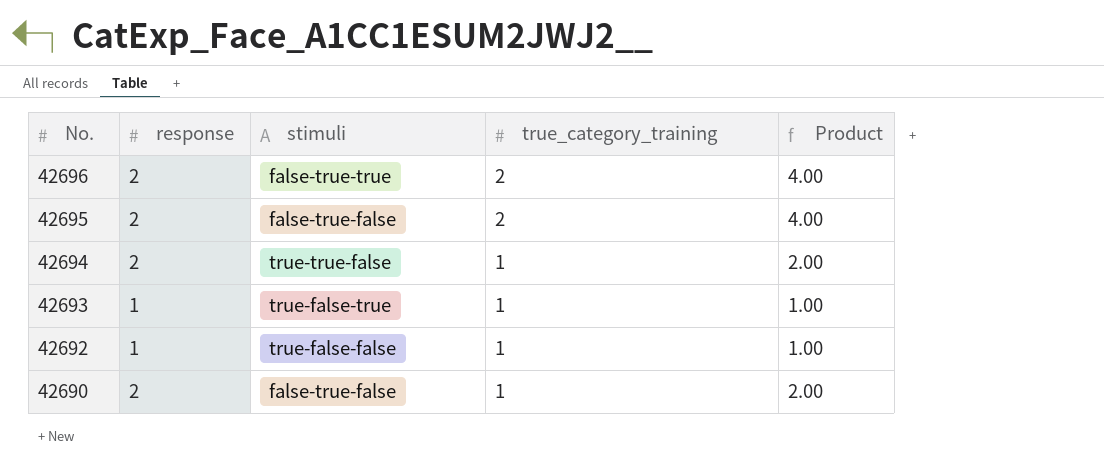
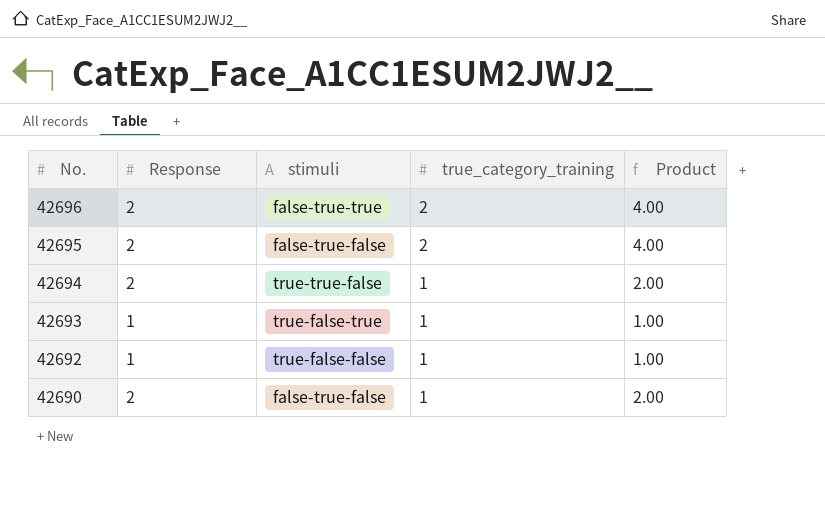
column name: response -> Response

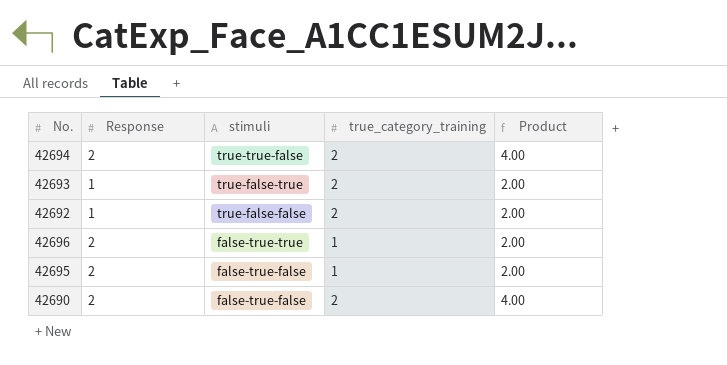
row order: No. descending -> stimuli descending
42694 | true_category_training: 1 -> 2
42694 | Product: 2.00 -> 4.00
42693 | true_category_training: 1 -> 2
42693 | Product: 1.00 -> 2.00
42692 | true_category_training: 1 -> 2
42692 | Product: 1.00 -> 2.00
42696 | true_category_training: 2 -> 1
42696 | Product: 4.00 -> 2.00
42695 | true_category_training: 2 -> 1
42695 | Product: 4.00 -> 2.00
42690 | true_category_training: 1 -> 2
42690 | Product: 2.00 -> 4.00

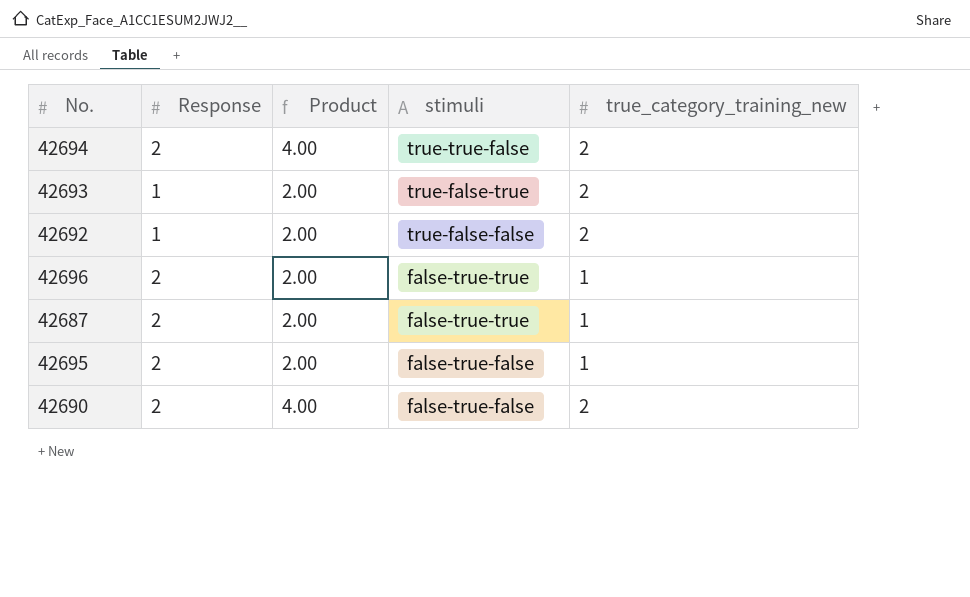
column Product | position: 5 -> 3
column name: true_category_training -> true_category_training_new
row 42687: none -> 2 | 2.00 | false-true-true | 1

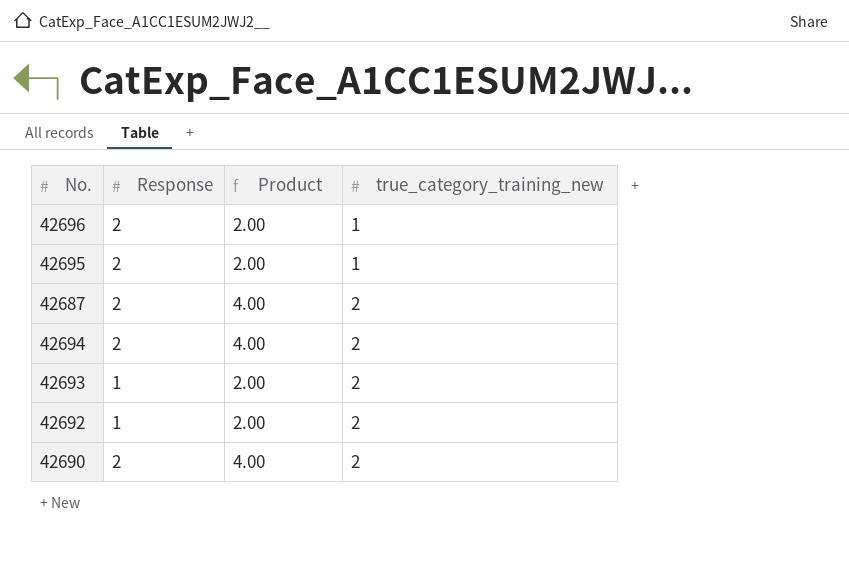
row order: stimuli descending -> true_category_training_new ascending
column stimuli | position: 4 -> none
42687 | Product: 2.00 -> 4.00
42687 | true_category_training_new: 1 -> 2

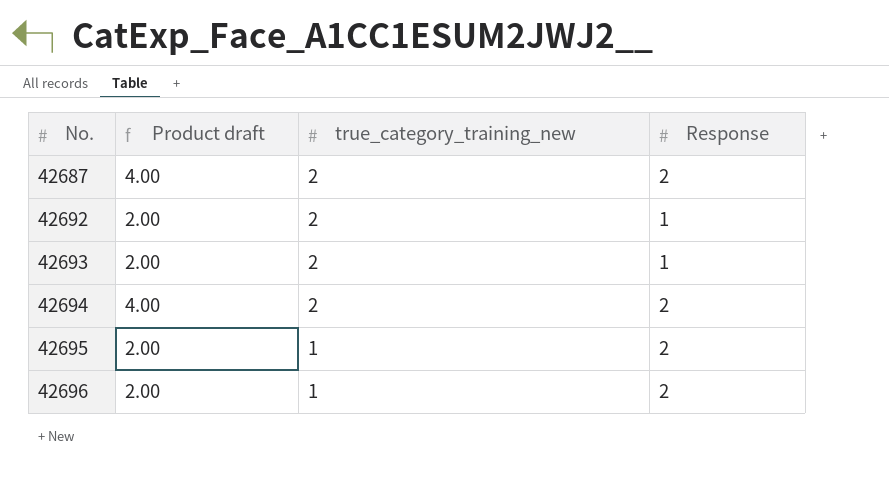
row order: true_category_training_new ascending -> No. ascending
column name: Product -> Product draft
column Response | position: 2 -> 4
row 42690: 2 | 4.00 | 2 -> none

